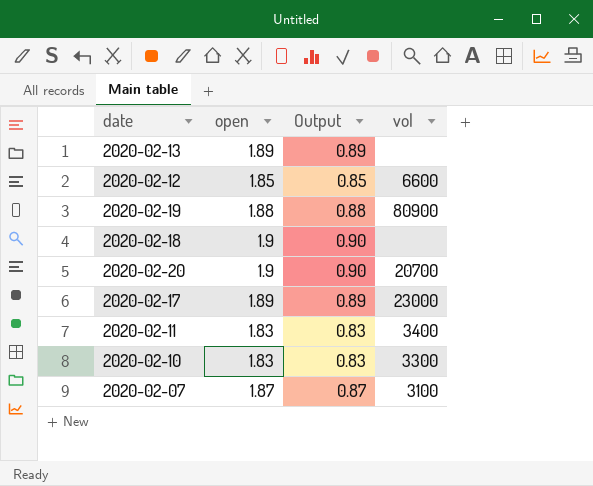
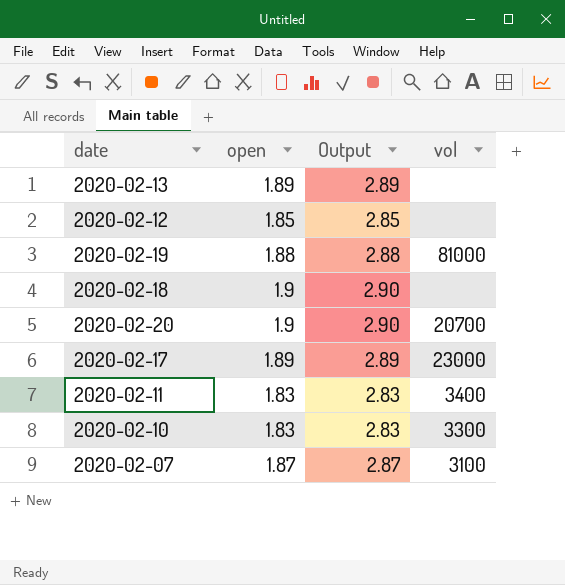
column Output | formula: [open] - 1 -> [open] + 1
2020-02-12 | vol: 6600 -> none
2020-02-19 | vol: 80900 -> 81000

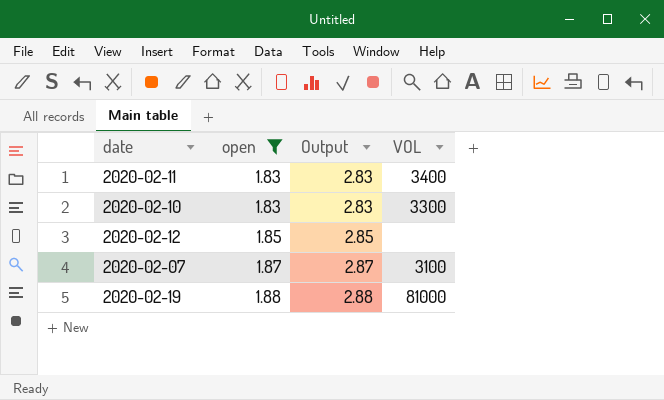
filter: none -> open <= 1.88
row order: none -> open ascending
column name: vol -> VOL

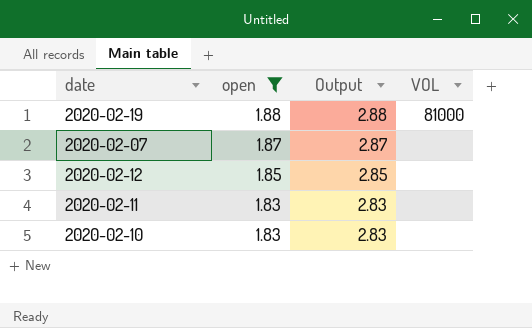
row order: open ascending -> open descending
2020-02-07 | VOL: 3100 -> none
2020-02-11 | VOL: 3400 -> none
2020-02-10 | VOL: 3300 -> none

